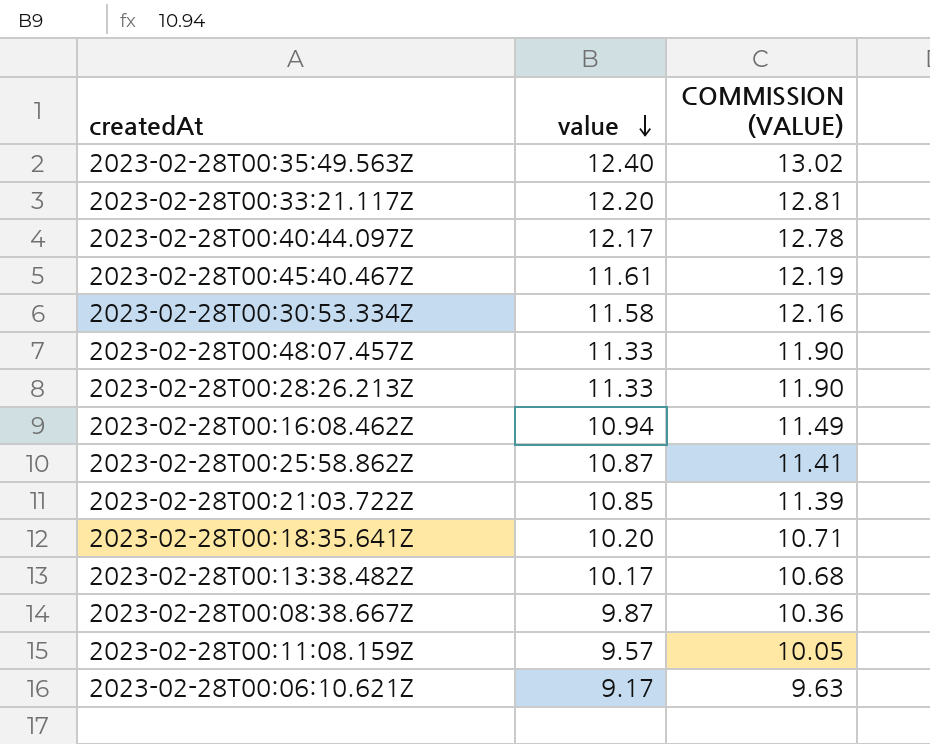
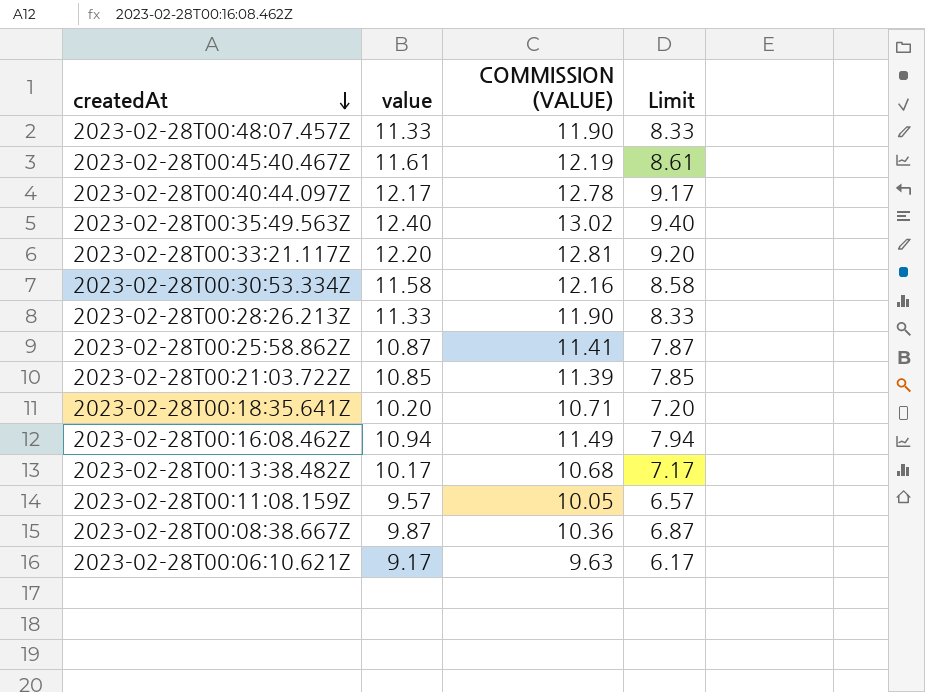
row order: value descending -> createdAt descending
column Limit | formula: none -> [value] - 3

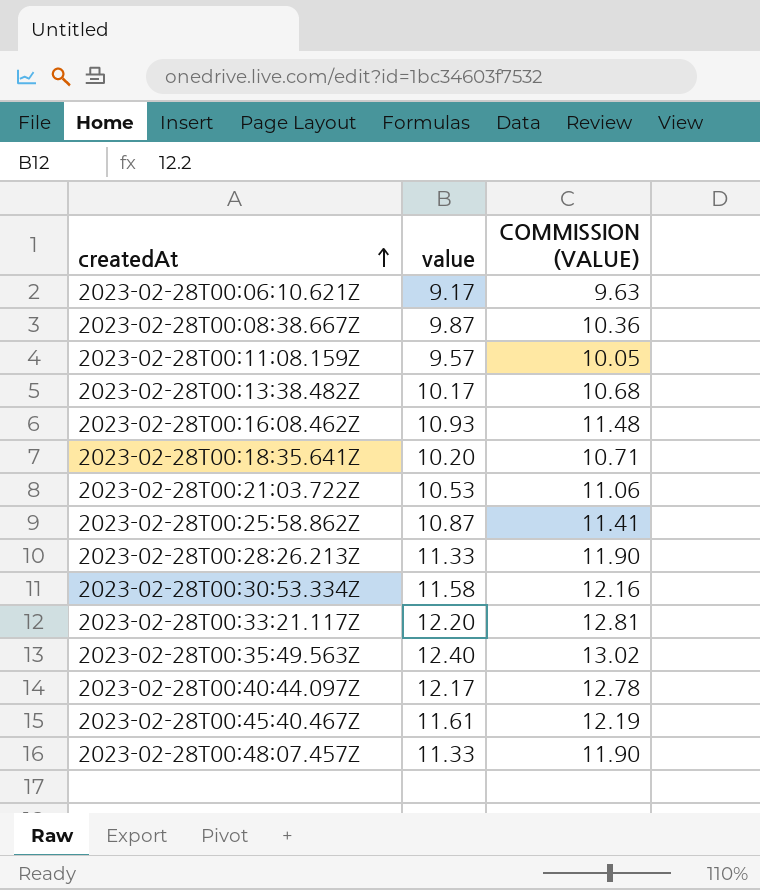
row order: createdAt descending -> createdAt ascending
column Limit | formula: [value] - 3 -> none
2023-02-28T00:16:08.462Z | value: 10.94 -> 10.93
2023-02-28T00:16:08.462Z | COMMISSION (VALUE): 11.49 -> 11.48
2023-02-28T00:21:03.722Z | value: 10.85 -> 10.53
2023-02-28T00:21:03.722Z | COMMISSION (VALUE): 11.39 -> 11.06

